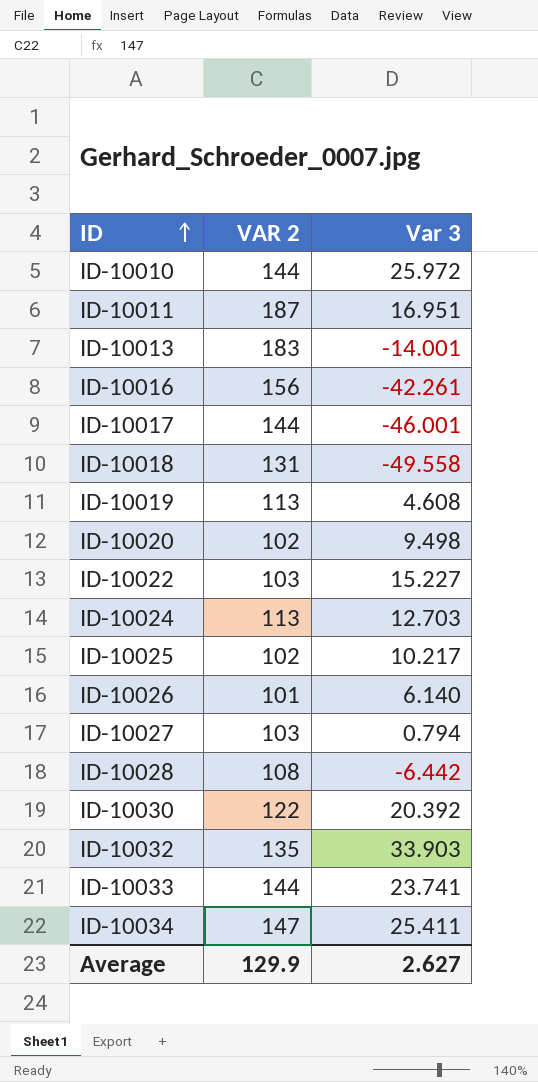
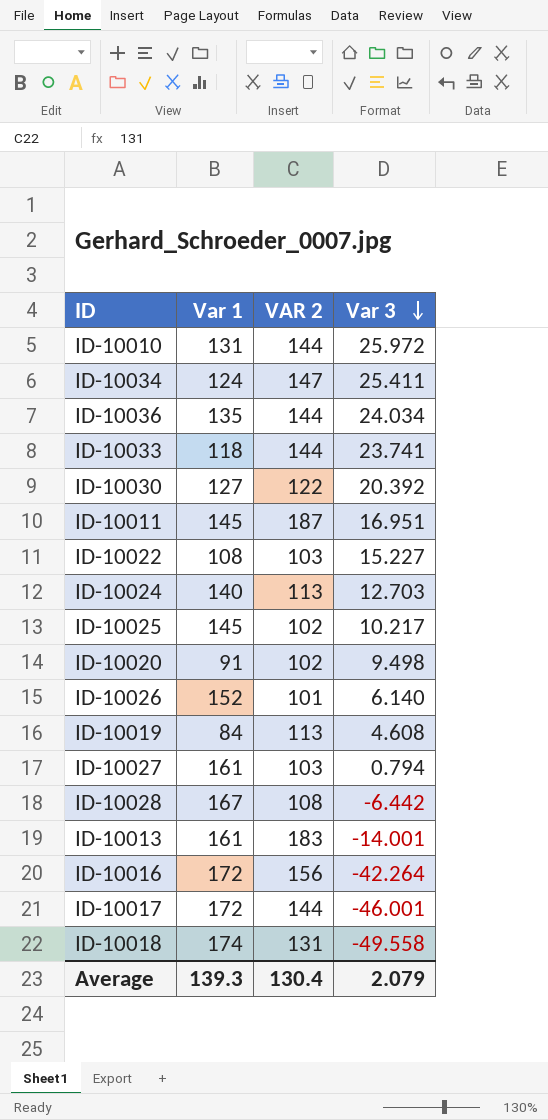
row order: ID ascending -> Var 3 descending
column Var 1 | position: none -> 2
row ID-10032: 135 | 33.903 -> none
row ID-10036: none -> 135 | 144 | 24.034
ID-10016 | Var 3: -42.261 -> -42.264
Average | VAR 2: 129.9 -> 130.4
Average | Var 3: 2.627 -> 2.079

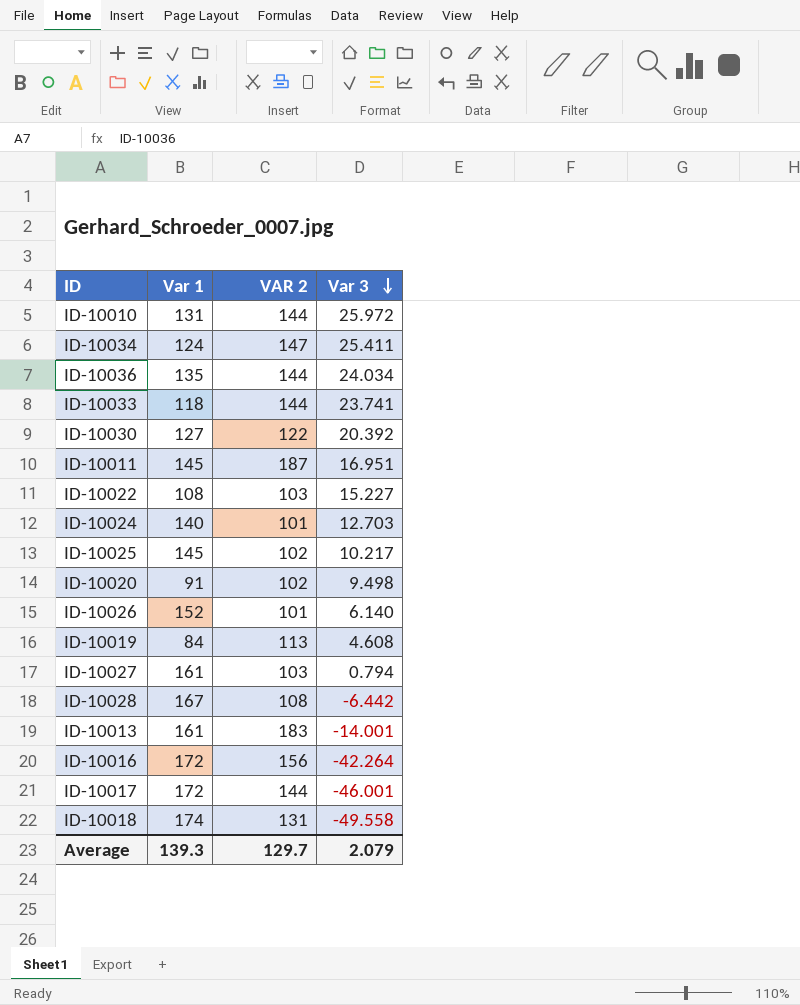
ID-10024 | VAR 2: 113 -> 101
Average | VAR 2: 130.4 -> 129.7

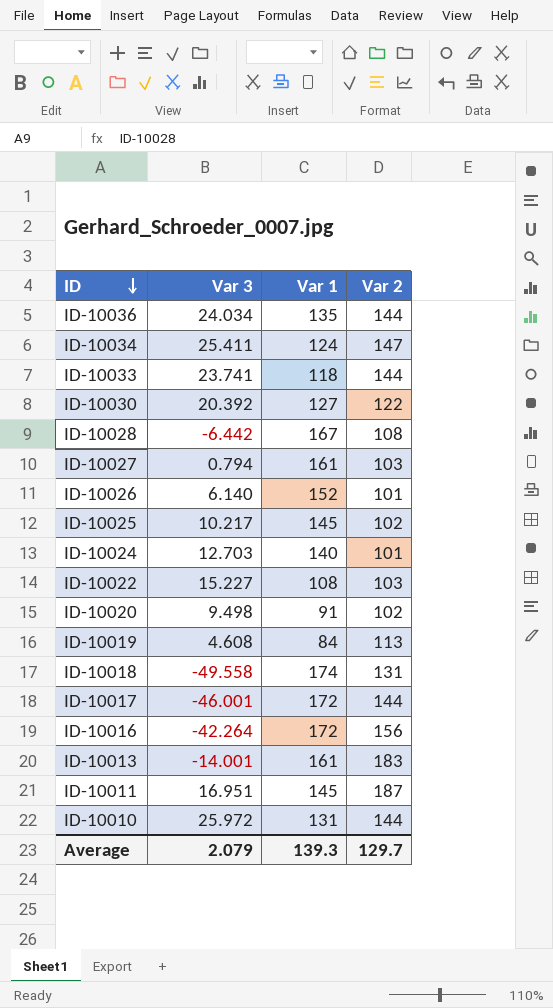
row order: Var 3 descending -> ID descending
column Var 3 | position: 4 -> 2
column name: VAR 2 -> Var 2

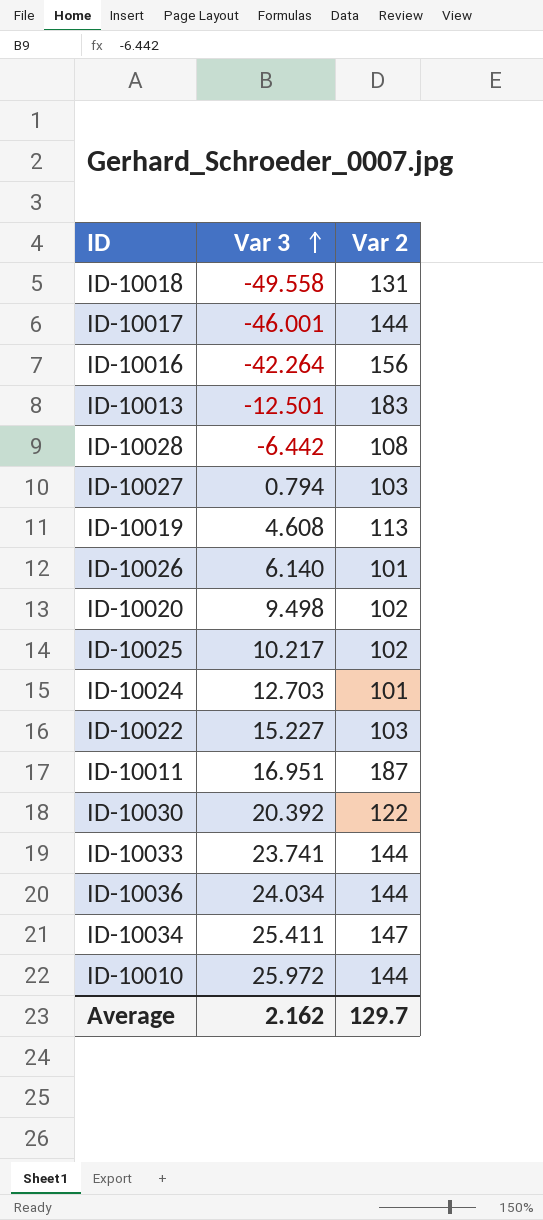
row order: ID descending -> Var 3 ascending
column Var 1 | position: 3 -> none
ID-10013 | Var 3: -14.001 -> -12.501
Average | Var 3: 2.079 -> 2.162

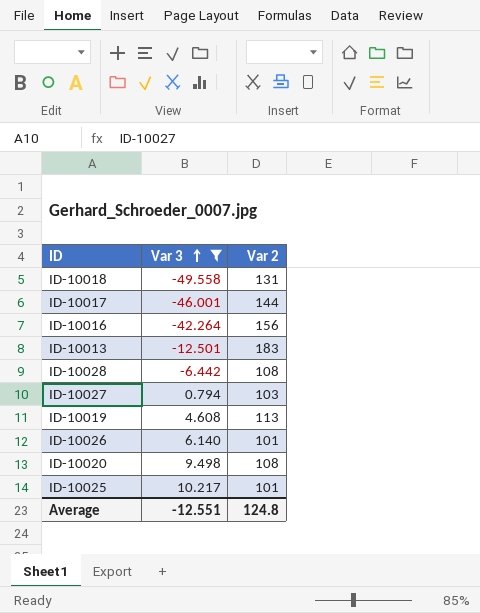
filter: none -> Var 3 <= 10.217
ID-10020 | Var 2: 102 -> 108
ID-10025 | Var 2: 102 -> 101
Average | Var 3: 2.162 -> -12.551
Average | Var 2: 129.7 -> 124.8

